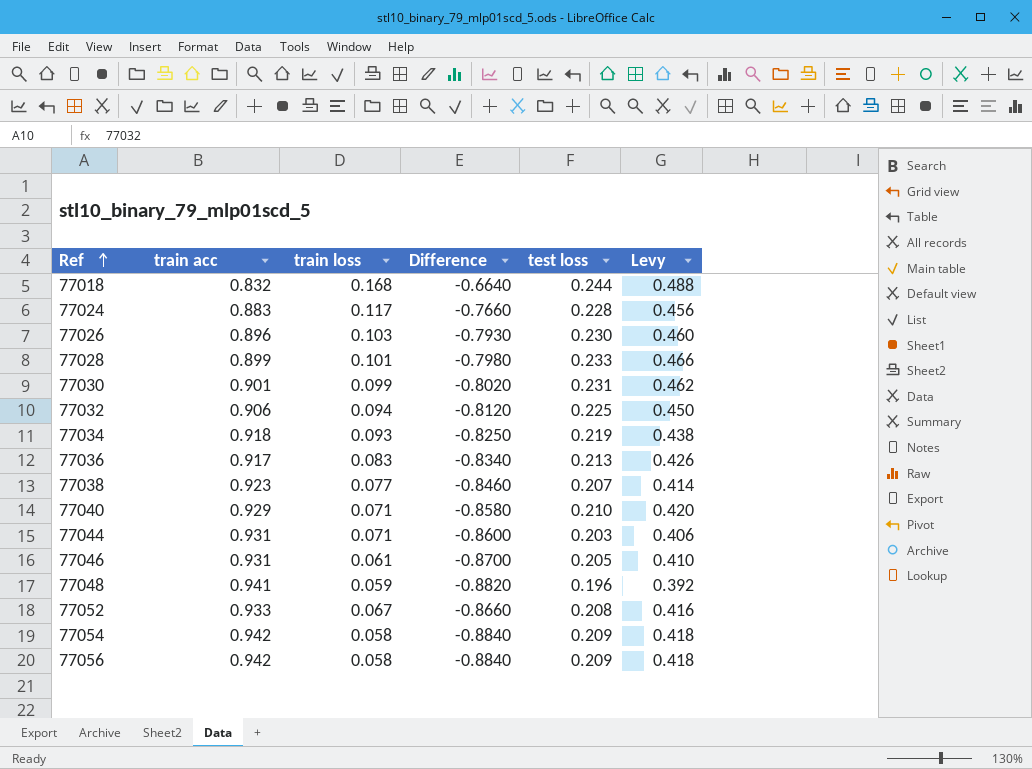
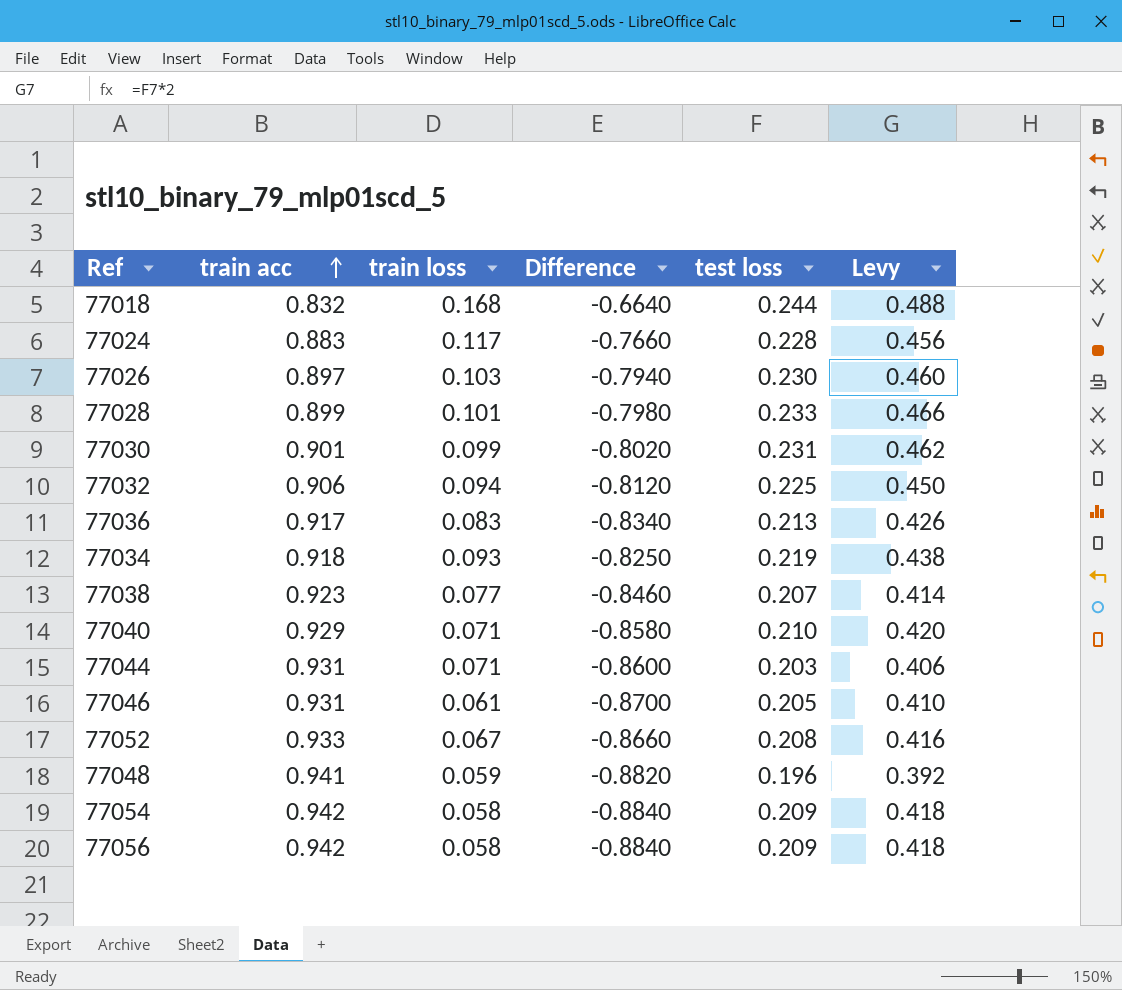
row order: Ref ascending -> train acc ascending
77026 | train acc: 0.896 -> 0.897
77026 | Difference: -0.7930 -> -0.7940

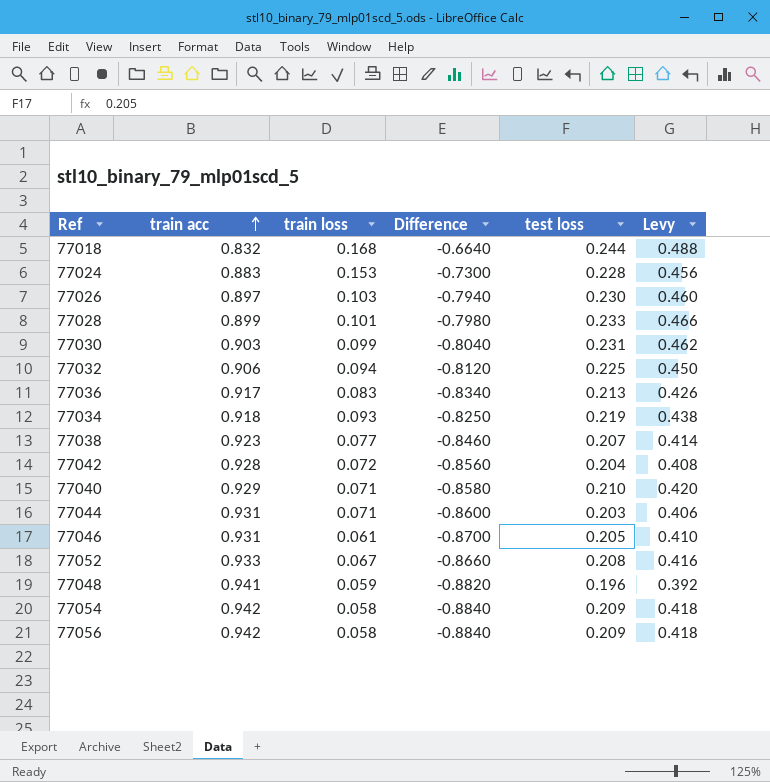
77024 | train loss: 0.117 -> 0.153
77024 | Difference: -0.7660 -> -0.7300
77030 | train acc: 0.901 -> 0.903
77030 | Difference: -0.8020 -> -0.8040
row 77042: none -> 0.928 | 0.072 | -0.8560 | 0.204 | 0.408

